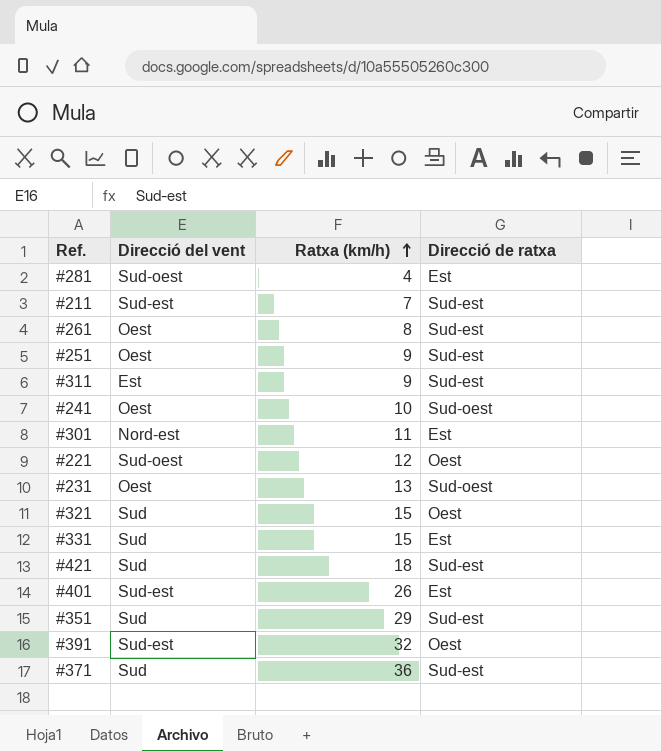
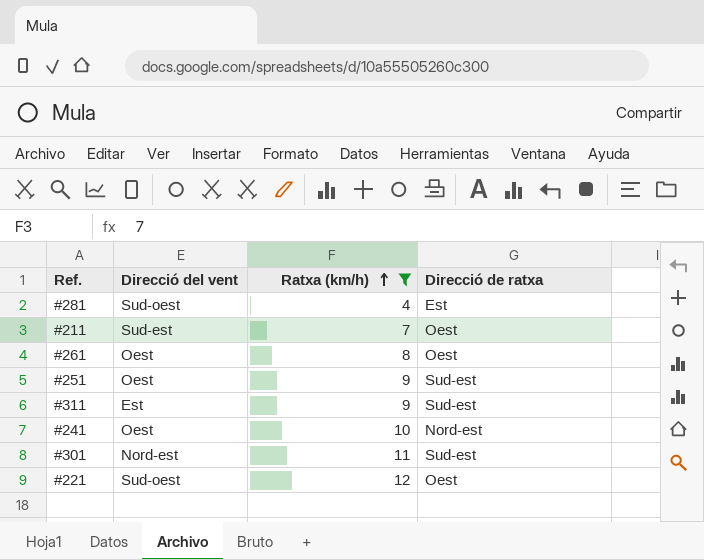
filter: none -> Ratxa (km/h) <= 12
#211 | Direcció de ratxa: Sud-est -> Oest
#261 | Direcció de ratxa: Sud-est -> Oest
#241 | Direcció de ratxa: Sud-oest -> Nord-est
#301 | Direcció de ratxa: Est -> Sud-est

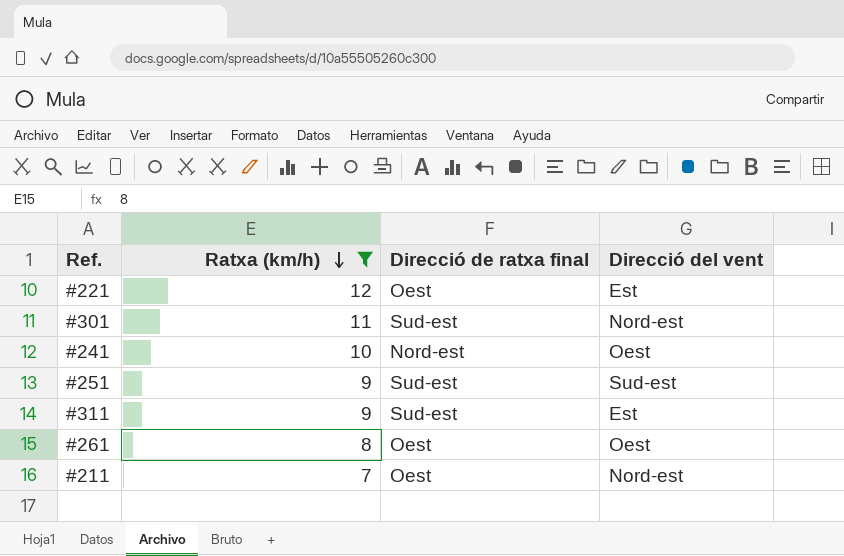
row order: Ratxa (km/h) ascending -> Ratxa (km/h) descending
column name: Direcció de ratxa -> Direcció de ratxa final
column Direcció del vent | position: 2 -> 4
row #281: Sud-oest | 4 | Est -> none
#221 | Direcció del vent: Sud-oest -> Est
#251 | Direcció del vent: Oest -> Sud-est
#211 | Direcció del vent: Sud-est -> Nord-est

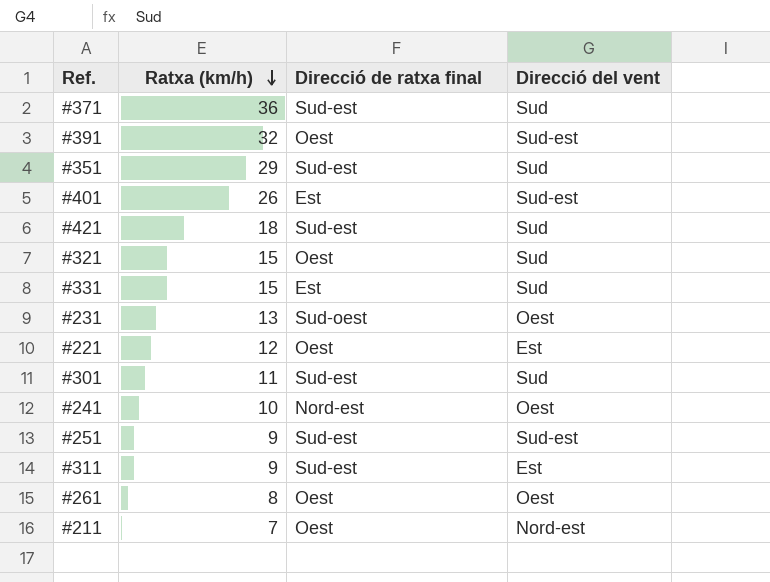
filter: Ratxa (km/h) <= 12 -> none
#301 | Direcció del vent: Nord-est -> Sud

